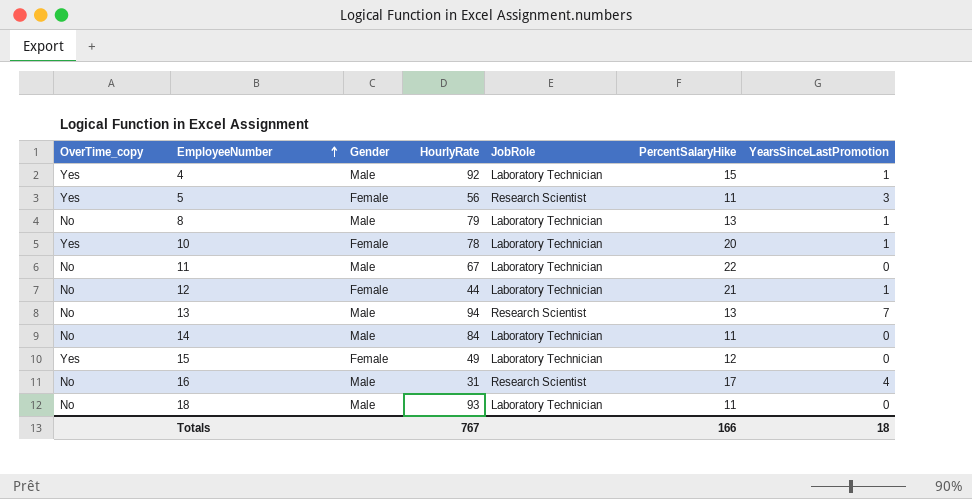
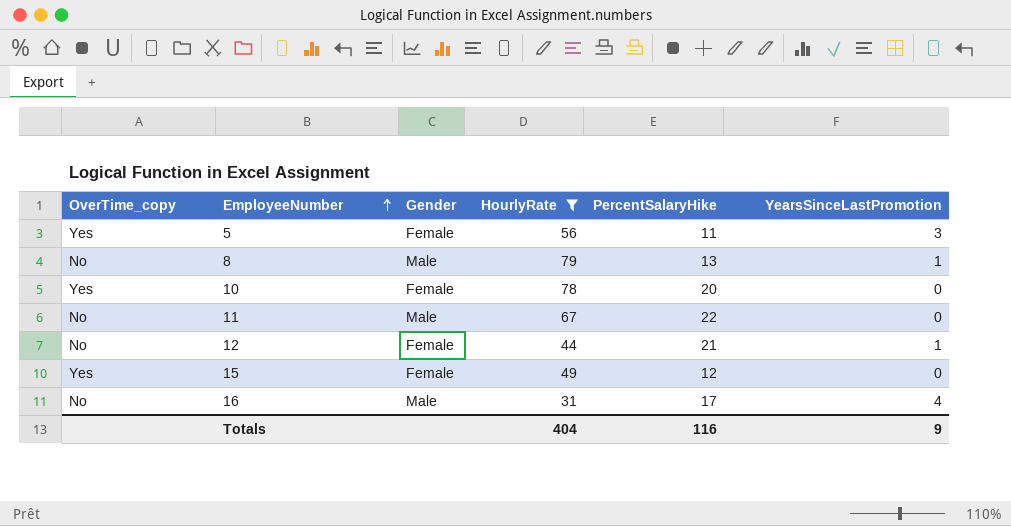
filter: none -> HourlyRate <= 79
column JobRole | position: 5 -> none
10 | YearsSinceLastPromotion: 1 -> 0
Totals | HourlyRate: 767 -> 404
Totals | PercentSalaryHike: 166 -> 116
Totals | YearsSinceLastPromotion: 18 -> 9

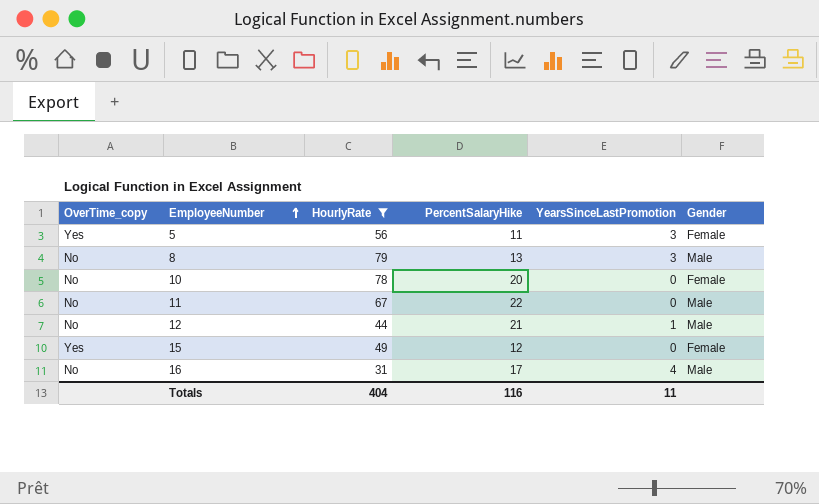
column Gender | position: 3 -> 6
8 | YearsSinceLastPromotion: 1 -> 3
10 | OverTime_copy: Yes -> No
12 | Gender: Female -> Male
Totals | YearsSinceLastPromotion: 9 -> 11

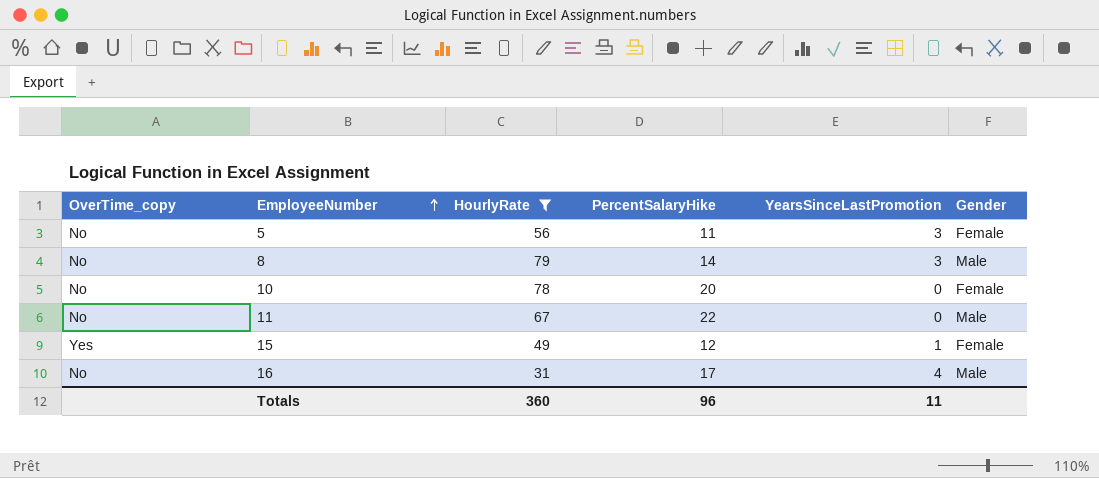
row 12: No | 44 | 21 | 1 | Male -> none
5 | OverTime_copy: Yes -> No
8 | PercentSalaryHike: 13 -> 14
15 | YearsSinceLastPromotion: 0 -> 1
Totals | HourlyRate: 404 -> 360
Totals | PercentSalaryHike: 116 -> 96

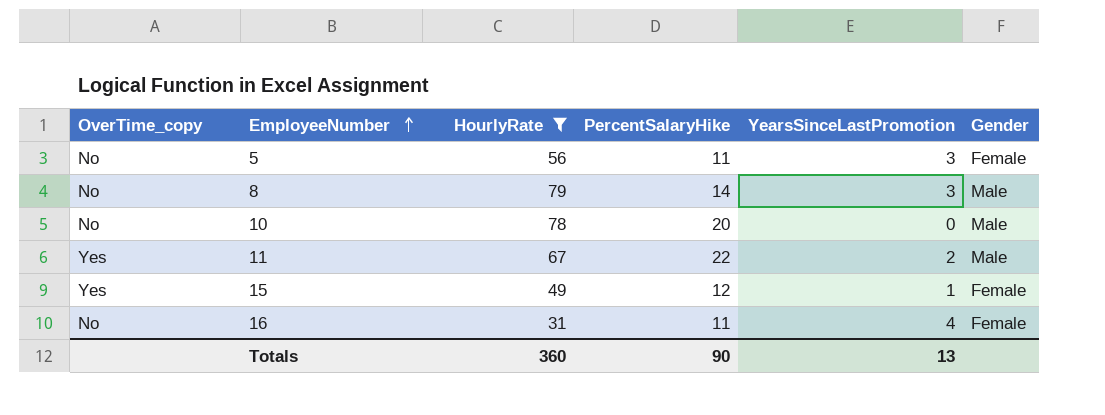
10 | Gender: Female -> Male
11 | OverTime_copy: No -> Yes
11 | YearsSinceLastPromotion: 0 -> 2
16 | PercentSalaryHike: 17 -> 11
16 | Gender: Male -> Female
Totals | PercentSalaryHike: 96 -> 90
Totals | YearsSinceLastPromotion: 11 -> 13

